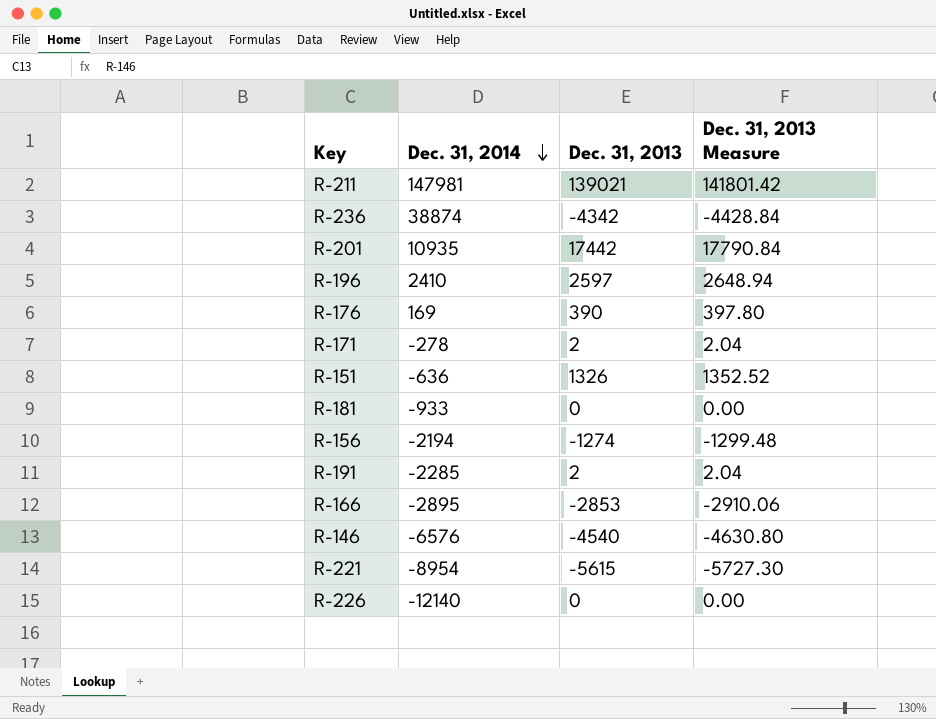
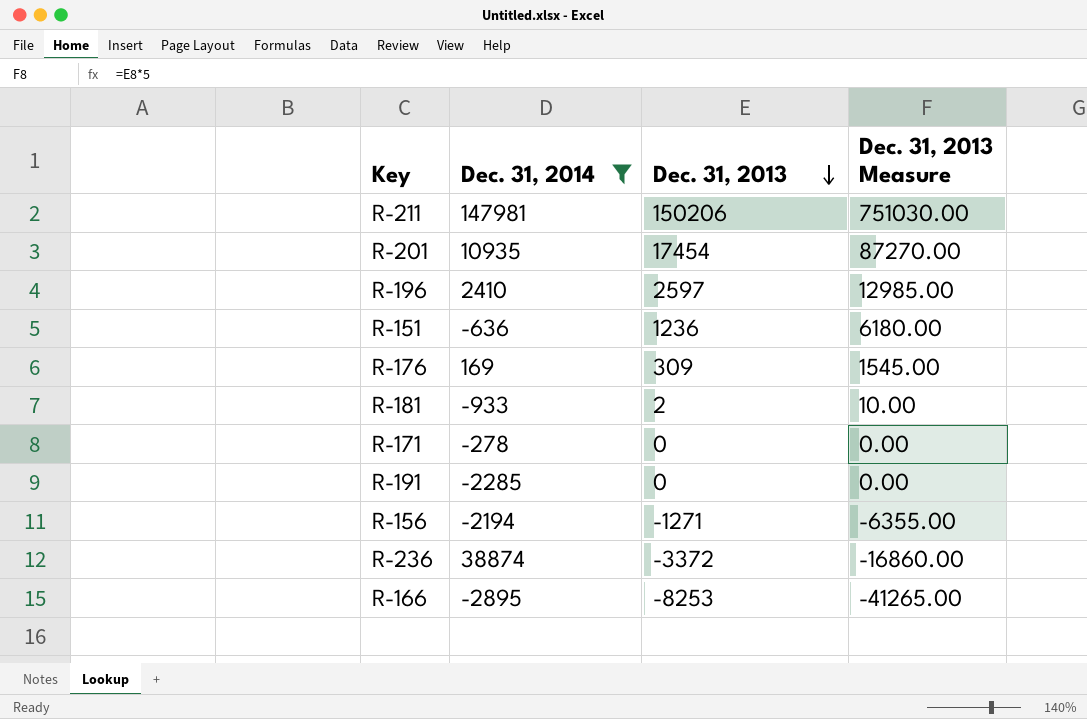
filter: none -> Dec. 31, 2014 >= -2895
row order: Dec. 31, 2014 descending -> Dec. 31, 2013 descending
column Dec. 31, 2013 Measure | formula: [Dec. 31, 2013] * 1.02 -> [Dec. 31, 2013] * 5
R-211 | Dec. 31, 2013: 139021 -> 150206
R-201 | Dec. 31, 2013: 17442 -> 17454
R-151 | Dec. 31, 2013: 1326 -> 1236
R-176 | Dec. 31, 2013: 390 -> 309
R-181 | Dec. 31, 2013: 0 -> 2
R-171 | Dec. 31, 2013: 2 -> 0
R-191 | Dec. 31, 2013: 2 -> 0
R-156 | Dec. 31, 2013: -1274 -> -1271
R-236 | Dec. 31, 2013: -4342 -> -3372
R-166 | Dec. 31, 2013: -2853 -> -8253

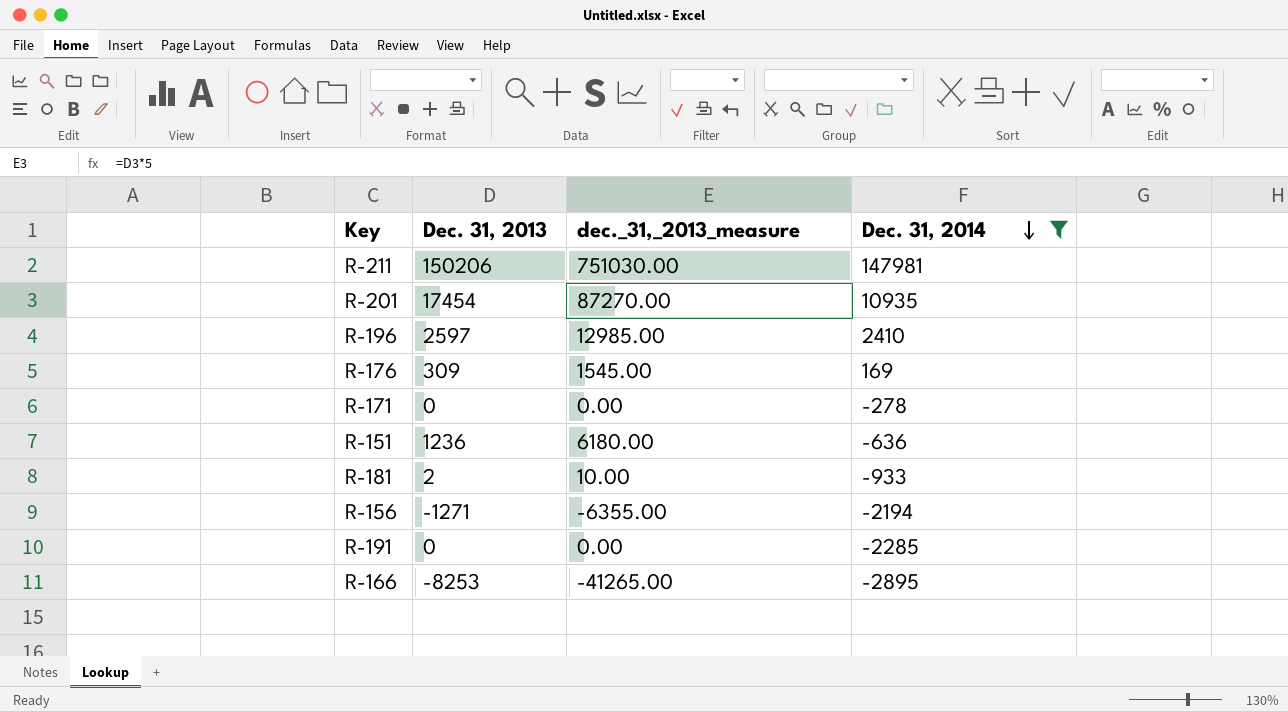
row order: Dec. 31, 2013 descending -> Dec. 31, 2014 descending
column name: Dec. 31, 2013 Measure -> dec._31,_2013_measure
column Dec. 31, 2014 | position: 2 -> 4
row R-236: 38874 | -3372 | -16860.00 -> none

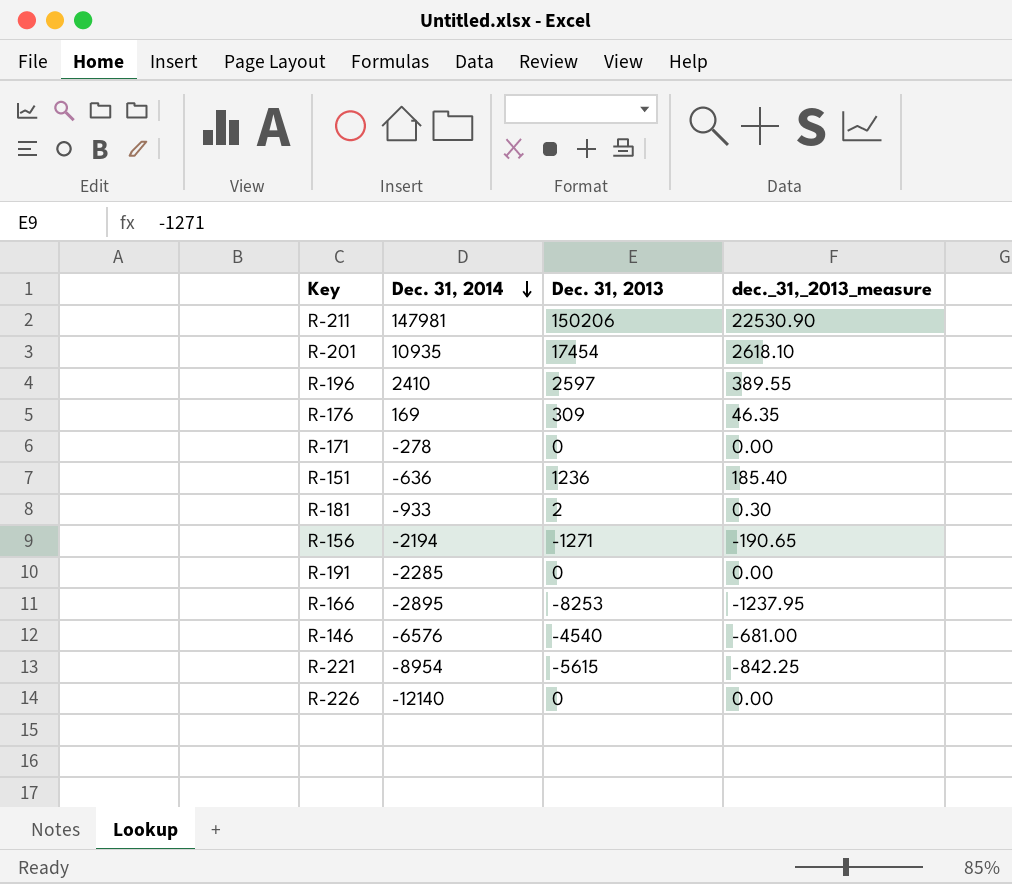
filter: Dec. 31, 2014 >= -2895 -> none
column Dec. 31, 2014 | position: 4 -> 2
column dec._31,_2013_measure | formula: [Dec. 31, 2013] * 5 -> [Dec. 31, 2013] * 0.15

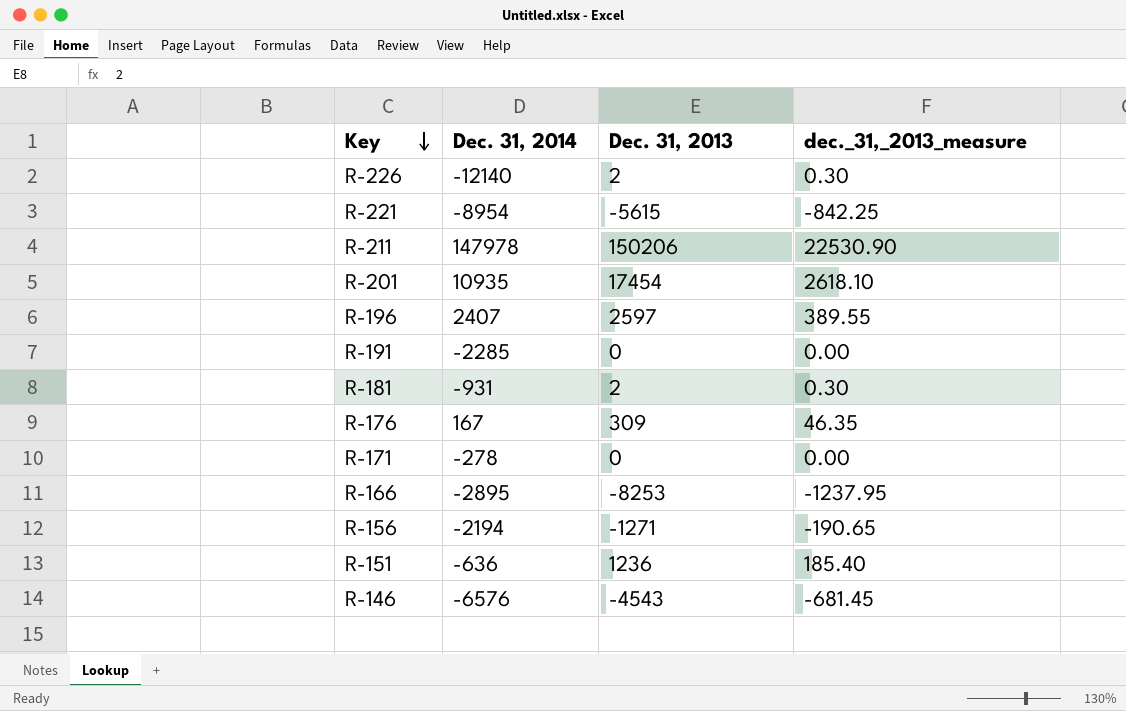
row order: Dec. 31, 2014 descending -> Key descending
R-226 | Dec. 31, 2013: 0 -> 2
R-226 | dec._31,_2013_measure: 0.00 -> 0.30
R-211 | Dec. 31, 2014: 147981 -> 147978
R-196 | Dec. 31, 2014: 2410 -> 2407
R-181 | Dec. 31, 2014: -933 -> -931
R-176 | Dec. 31, 2014: 169 -> 167
R-146 | Dec. 31, 2013: -4540 -> -4543
R-146 | dec._31,_2013_measure: -681.00 -> -681.45

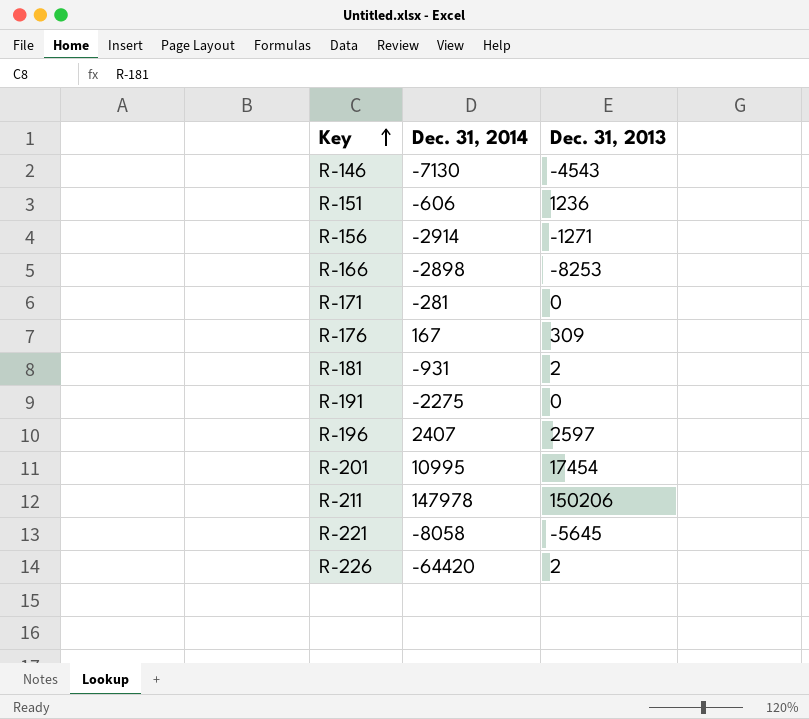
row order: Key descending -> Key ascending
column dec._31,_2013_measure | formula: [Dec. 31, 2013] * 0.15 -> none
R-146 | Dec. 31, 2014: -6576 -> -7130
R-151 | Dec. 31, 2014: -636 -> -606
R-156 | Dec. 31, 2014: -2194 -> -2914
R-166 | Dec. 31, 2014: -2895 -> -2898
R-171 | Dec. 31, 2014: -278 -> -281
R-191 | Dec. 31, 2014: -2285 -> -2275
R-201 | Dec. 31, 2014: 10935 -> 10995
R-221 | Dec. 31, 2014: -8954 -> -8058
R-221 | Dec. 31, 2013: -5615 -> -5645
R-226 | Dec. 31, 2014: -12140 -> -64420

